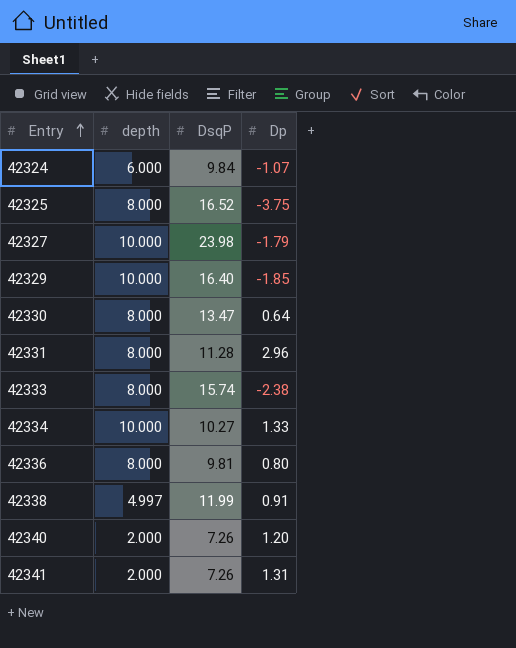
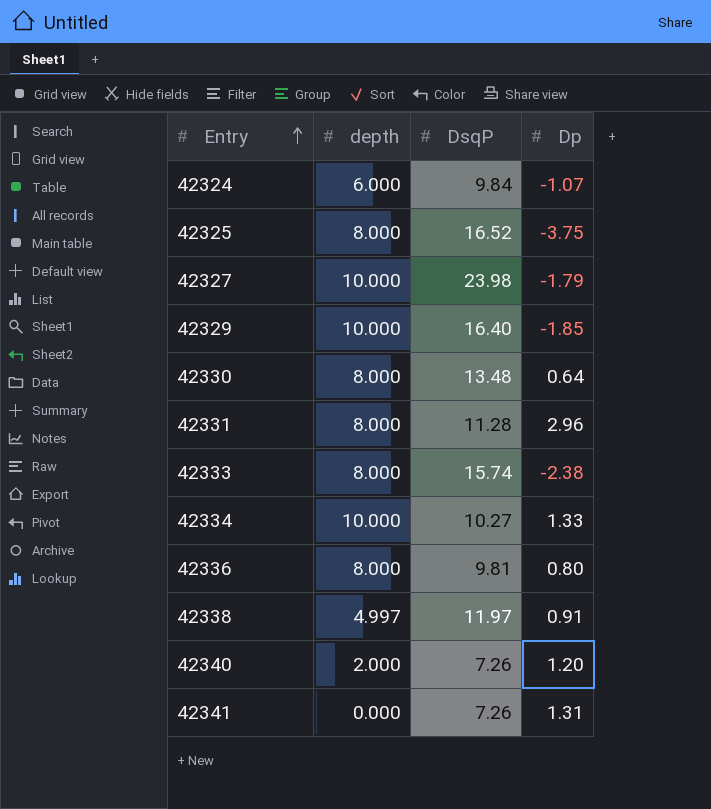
42330 | DsqP: 13.47 -> 13.48
42338 | DsqP: 11.99 -> 11.97
42341 | depth: 2.000 -> 0.000

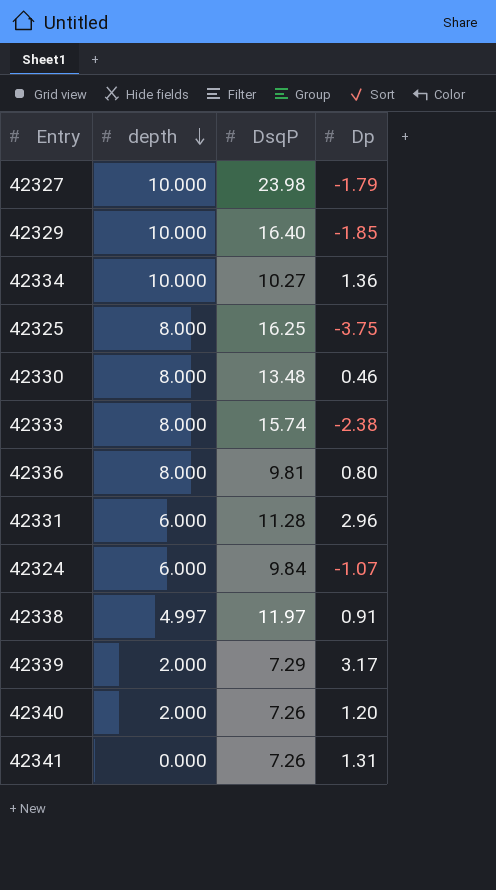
row order: Entry ascending -> depth descending
42334 | Dp: 1.33 -> 1.36
42325 | DsqP: 16.52 -> 16.25
42330 | Dp: 0.64 -> 0.46
42331 | depth: 8.000 -> 6.000
row 42339: none -> 2.000 | 7.29 | 3.17

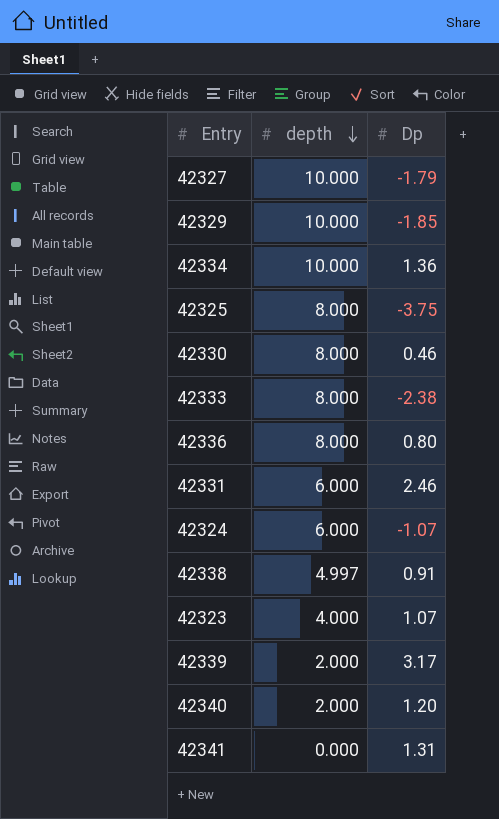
column DsqP | position: 3 -> none
42331 | Dp: 2.96 -> 2.46
row 42323: none -> 4.000 | 1.07

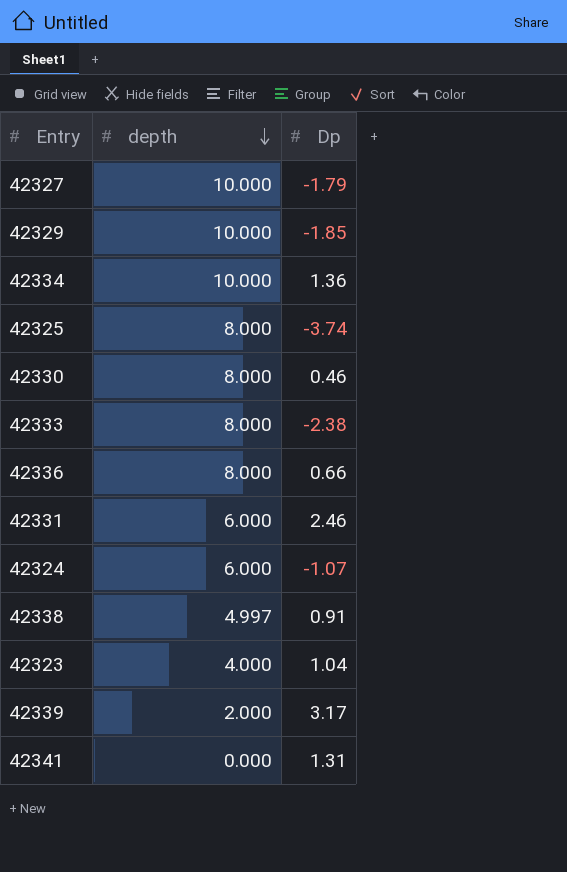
row 42340: 2.000 | 1.20 -> none
42325 | Dp: -3.75 -> -3.74
42336 | Dp: 0.80 -> 0.66
42323 | Dp: 1.07 -> 1.04

